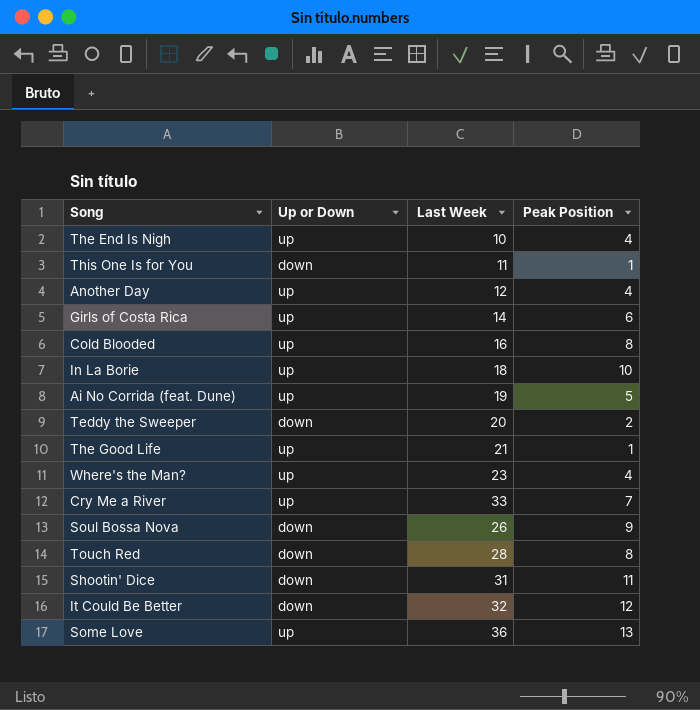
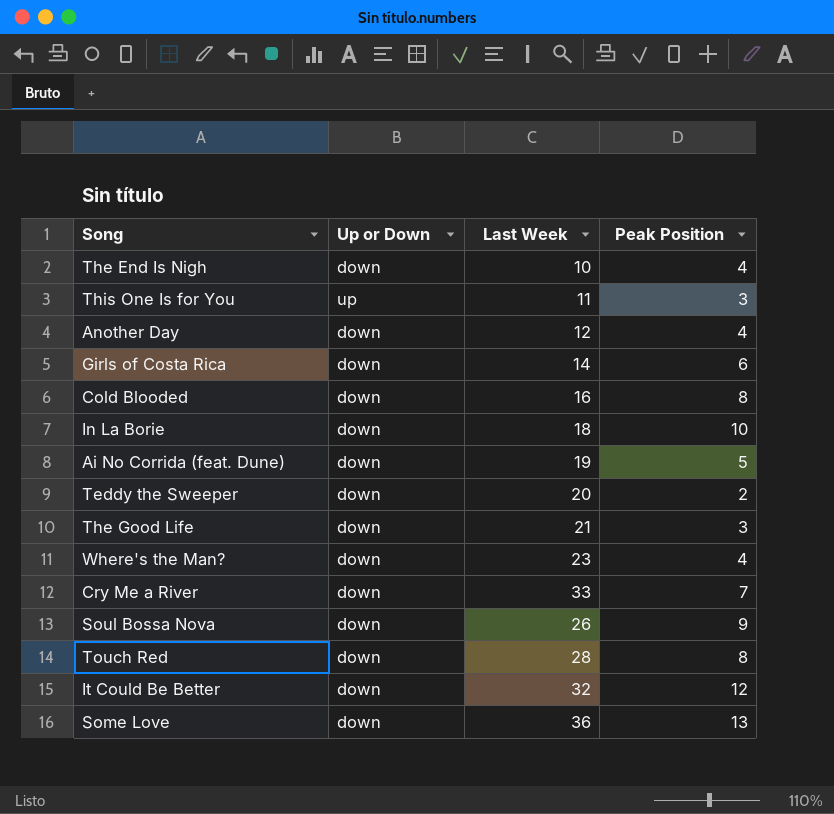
row Shootin' Dice: down | 31 | 11 -> none
The End Is Nigh | Up or Down: up -> down
This One Is for You | Up or Down: down -> up
This One Is for You | Peak Position: 1 -> 3
Another Day | Up or Down: up -> down
Girls of Costa Rica | Up or Down: up -> down
Cold Blooded | Up or Down: up -> down
In La Borie | Up or Down: up -> down
Ai No Corrida (feat. Dune) | Up or Down: up -> down
The Good Life | Up or Down: up -> down
The Good Life | Peak Position: 1 -> 3
Where's the Man? | Up or Down: up -> down
Cry Me a River | Up or Down: up -> down
Some Love | Up or Down: up -> down

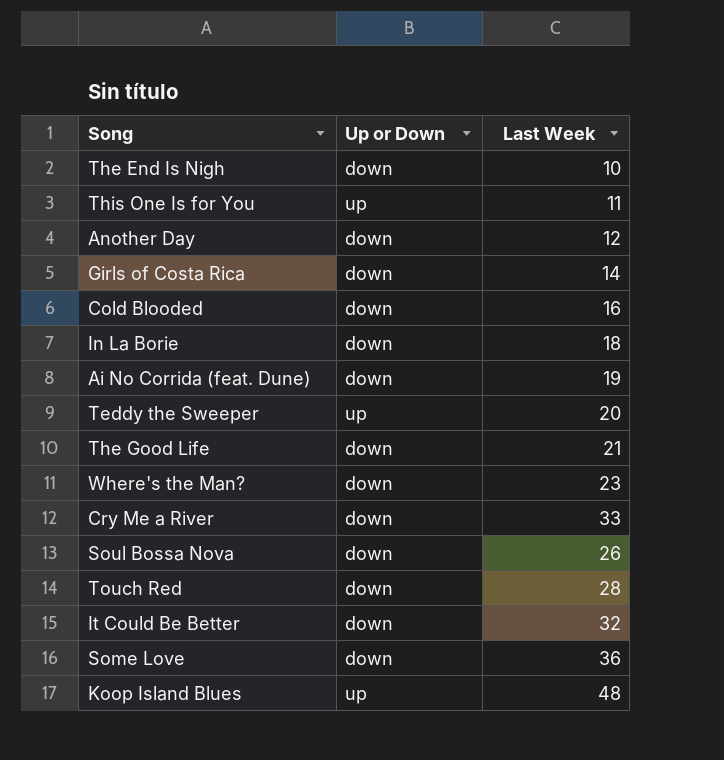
column Peak Position | position: 4 -> none
Teddy the Sweeper | Up or Down: down -> up
row Koop Island Blues: none -> up | 48

